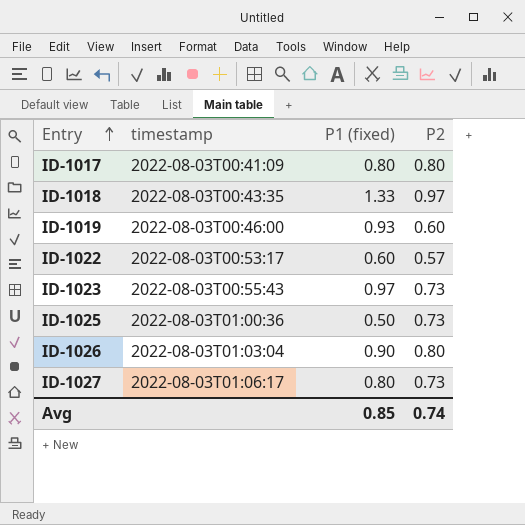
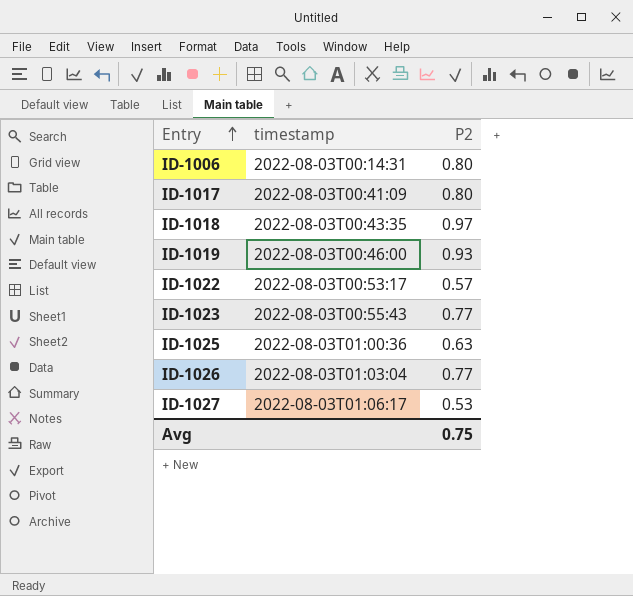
column P1 (fixed) | position: 3 -> none
row ID-1006: none -> 2022-08-03T00:14:31 | 0.80
ID-1019 | P2: 0.60 -> 0.93
ID-1023 | P2: 0.73 -> 0.77
ID-1025 | P2: 0.73 -> 0.63
ID-1026 | P2: 0.80 -> 0.77
ID-1027 | P2: 0.73 -> 0.53
Avg | P2: 0.74 -> 0.75

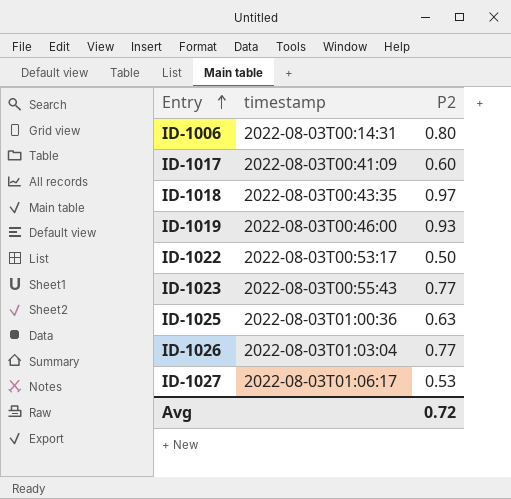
ID-1017 | P2: 0.80 -> 0.60
ID-1022 | P2: 0.57 -> 0.50
Avg | P2: 0.75 -> 0.72

